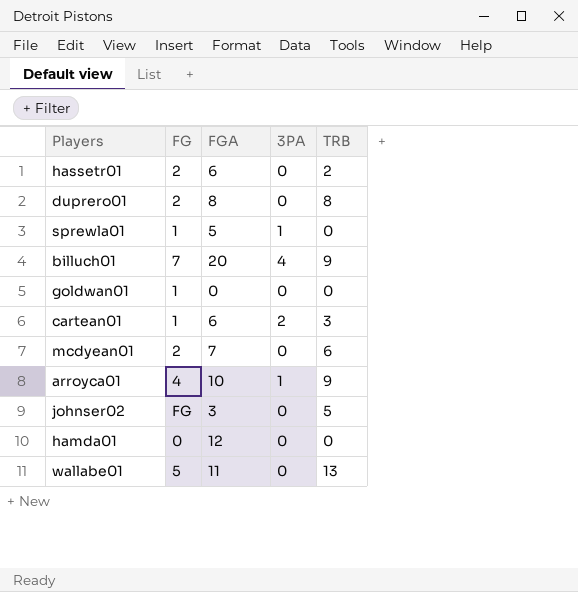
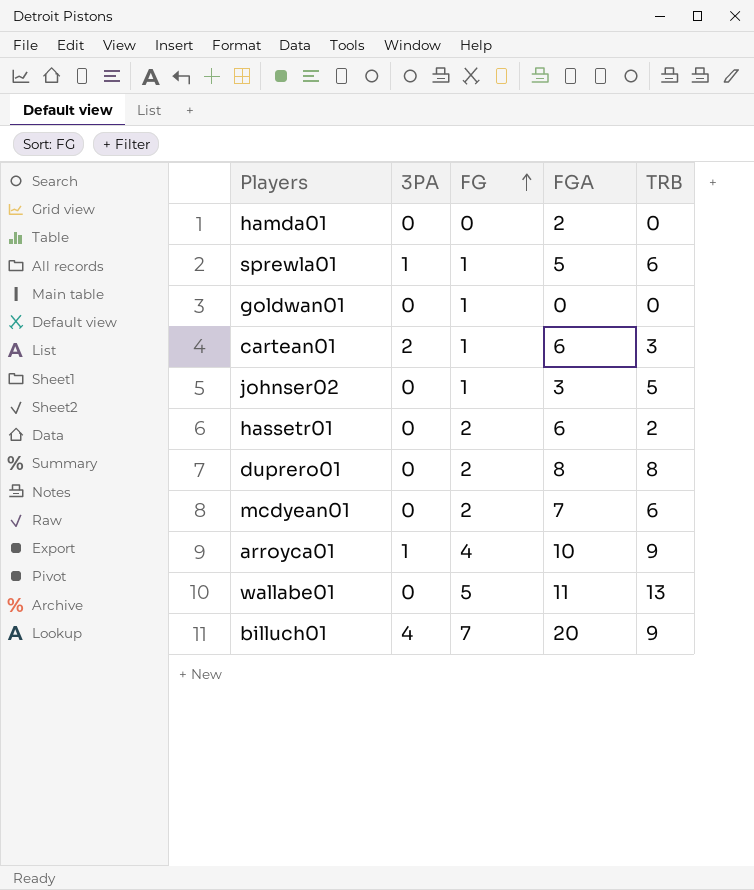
row order: none -> FG ascending
column 3PA | position: 4 -> 2
hamda01 | FGA: 12 -> 2
sprewla01 | TRB: 0 -> 6
johnser02 | FG: FG -> 1

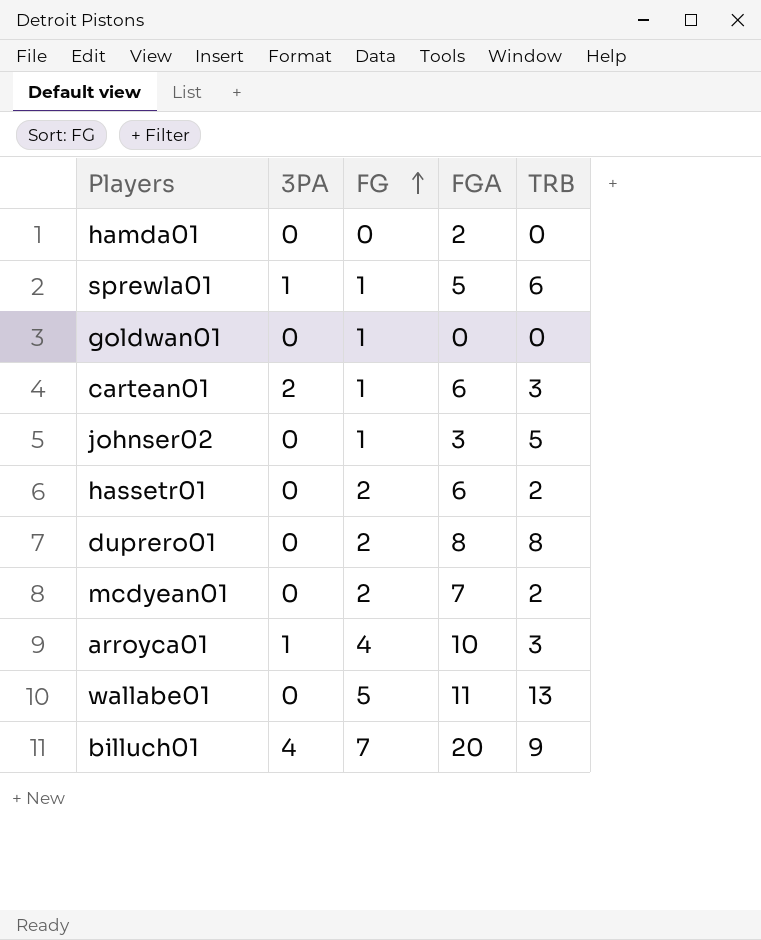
mcdyean01 | TRB: 6 -> 2
arroyca01 | TRB: 9 -> 3

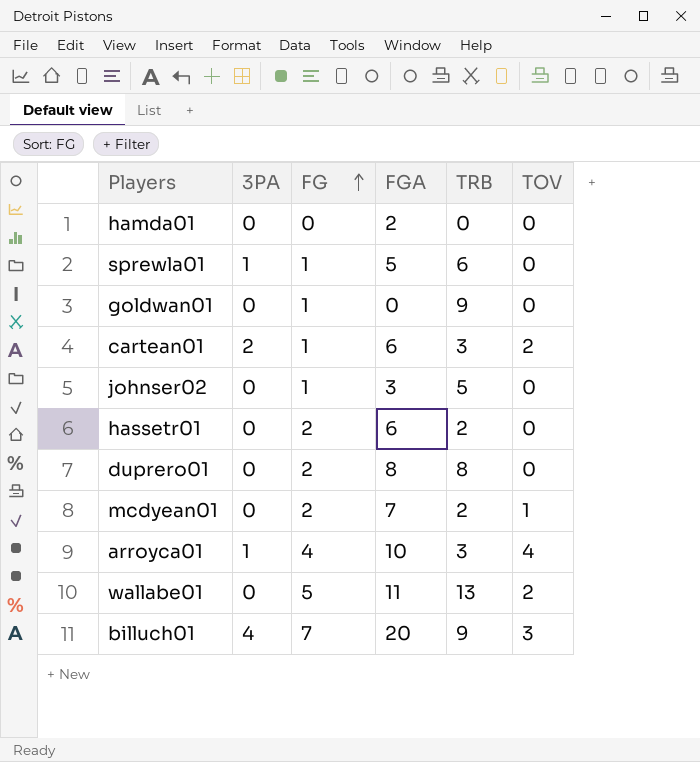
column TOV | position: none -> 6
goldwan01 | TRB: 0 -> 9

